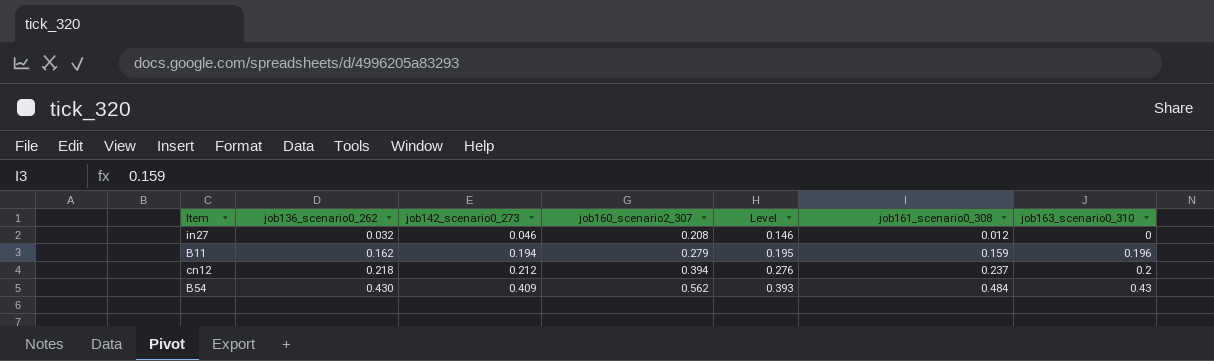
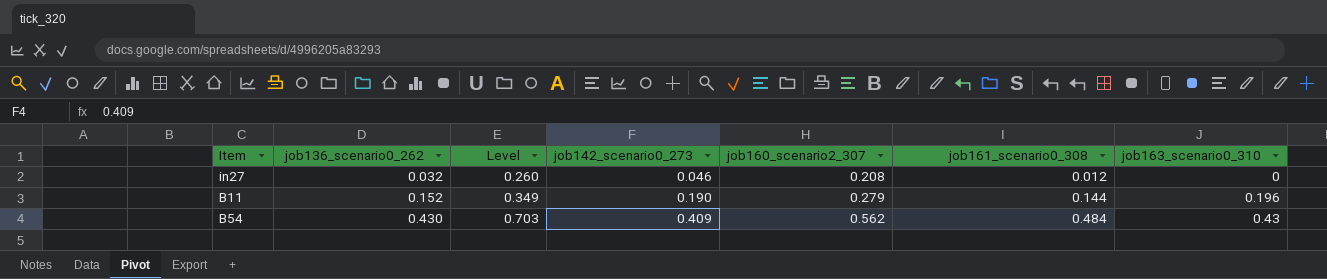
column Level | formula: [job160_scenario2_307] * 0.7 -> [job160_scenario2_307] * 1.25
column Level | position: 5 -> 3
row cn12: 0.218 | 0.212 | 0.394 | 0.276 | 0.237 | 0.2 -> none
B11 | job136_scenario0_262: 0.162 -> 0.152
B11 | job142_scenario0_273: 0.194 -> 0.190
B11 | job161_scenario0_308: 0.159 -> 0.144

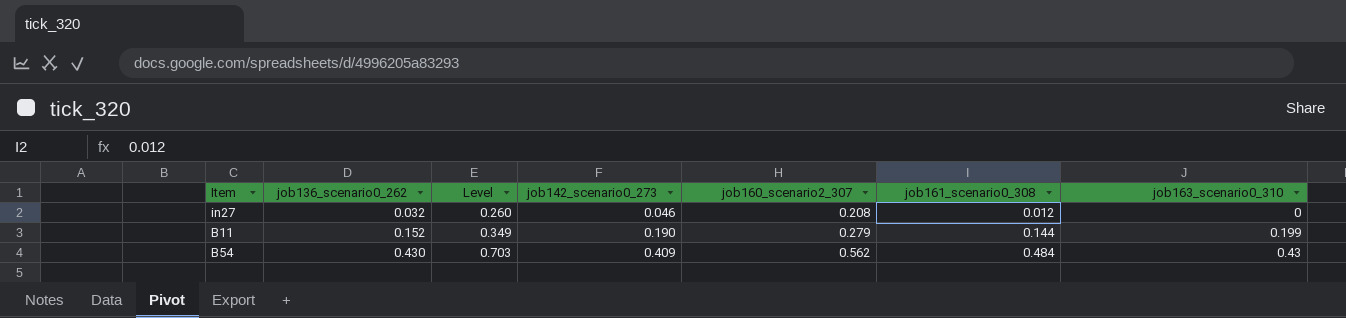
B11 | job163_scenario0_310: 0.196 -> 0.199

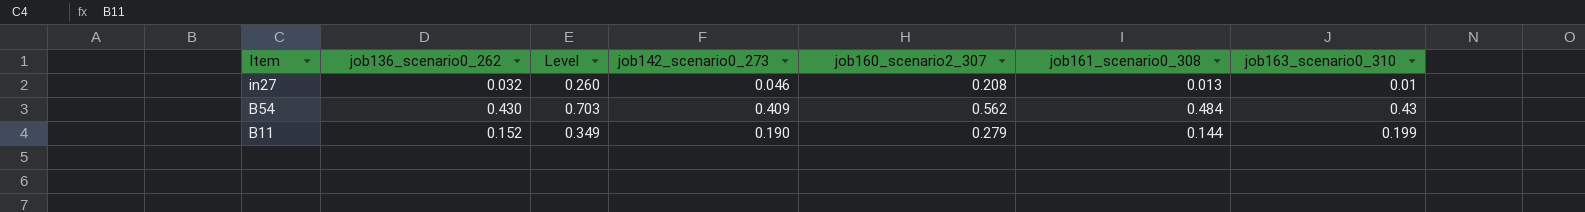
row order: job136_scenario0_262 ascending -> Item descending
in27 | job161_scenario0_308: 0.012 -> 0.013
in27 | job163_scenario0_310: 0 -> 0.01

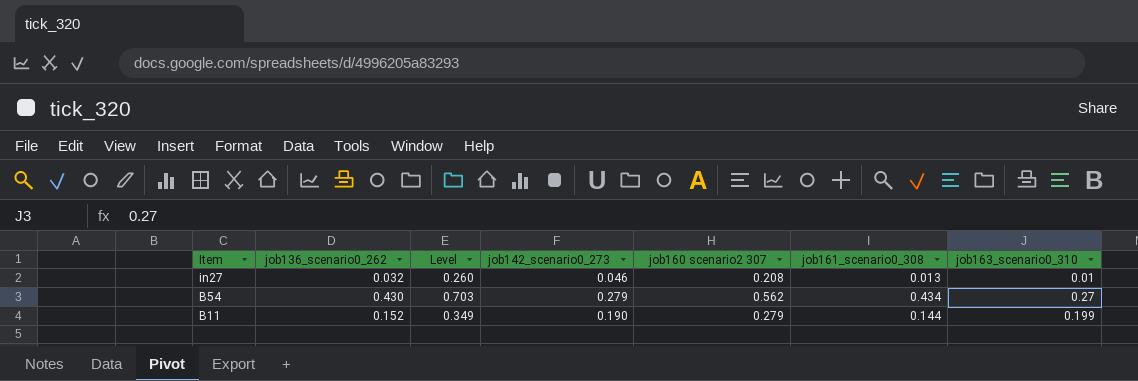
column name: job160_scenario2_307 -> job160 scenario2 307
B54 | job142_scenario0_273: 0.409 -> 0.279
B54 | job161_scenario0_308: 0.484 -> 0.434
B54 | job163_scenario0_310: 0.43 -> 0.27

